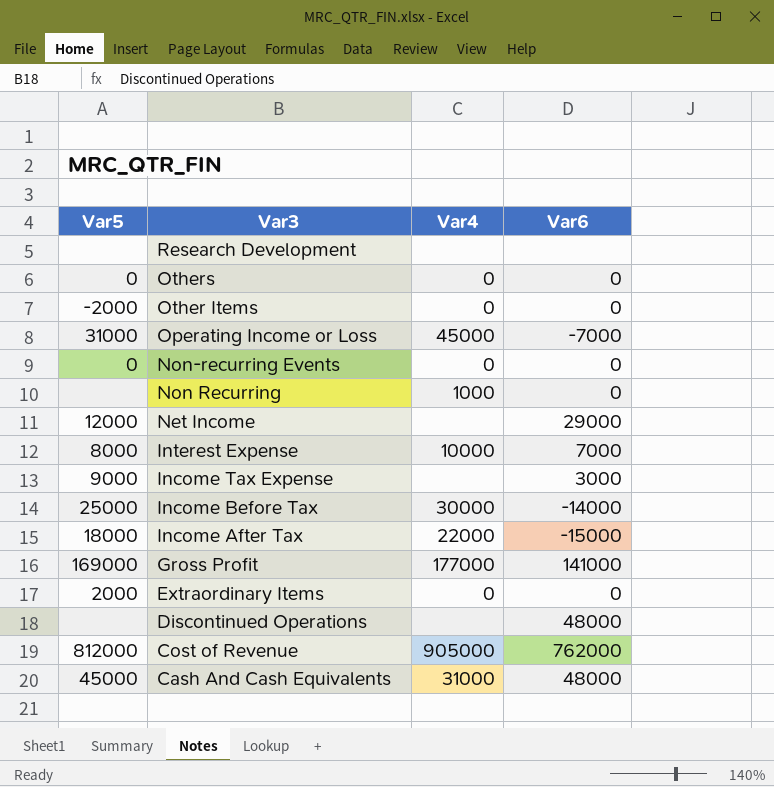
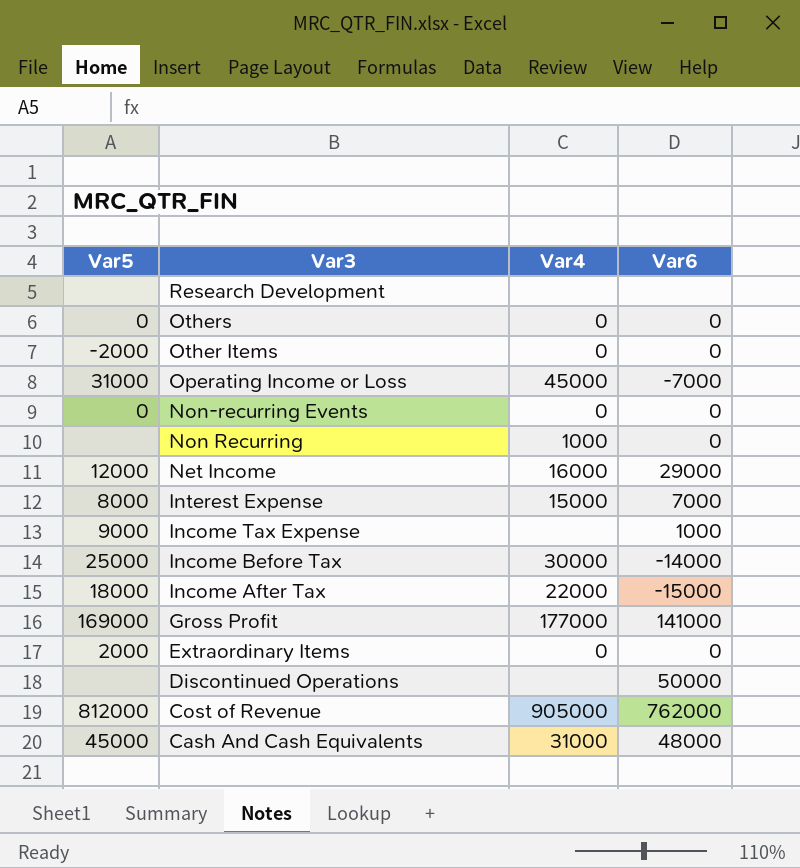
Net Income | Var4: none -> 16000
Interest Expense | Var4: 10000 -> 15000
Income Tax Expense | Var6: 3000 -> 1000
Discontinued Operations | Var6: 48000 -> 50000

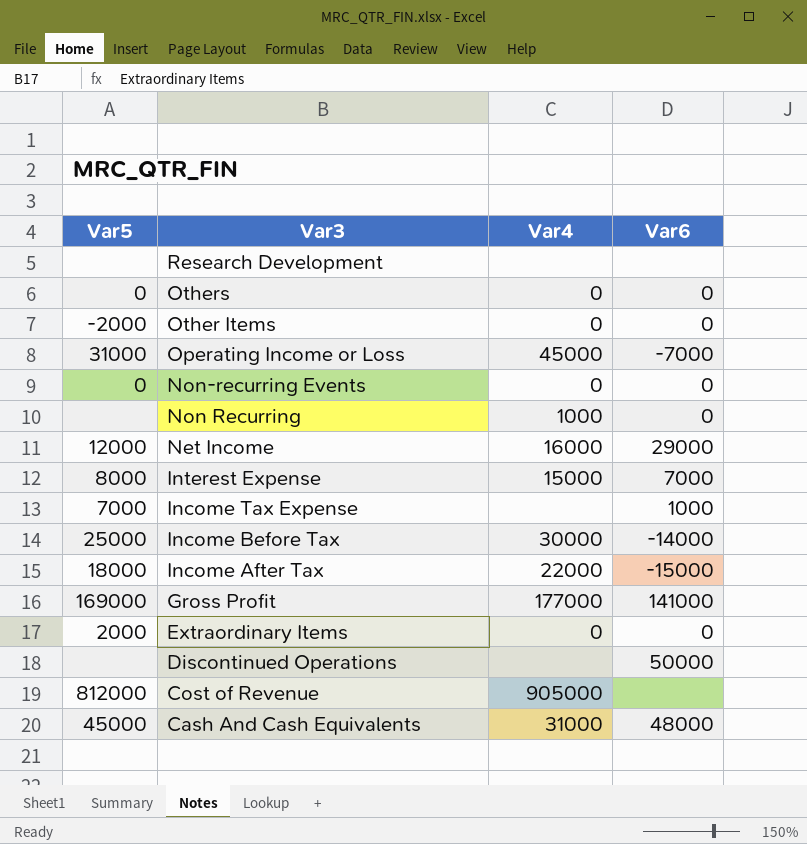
Income Tax Expense | Var5: 9000 -> 7000
Cost of Revenue | Var6: 762000 -> none

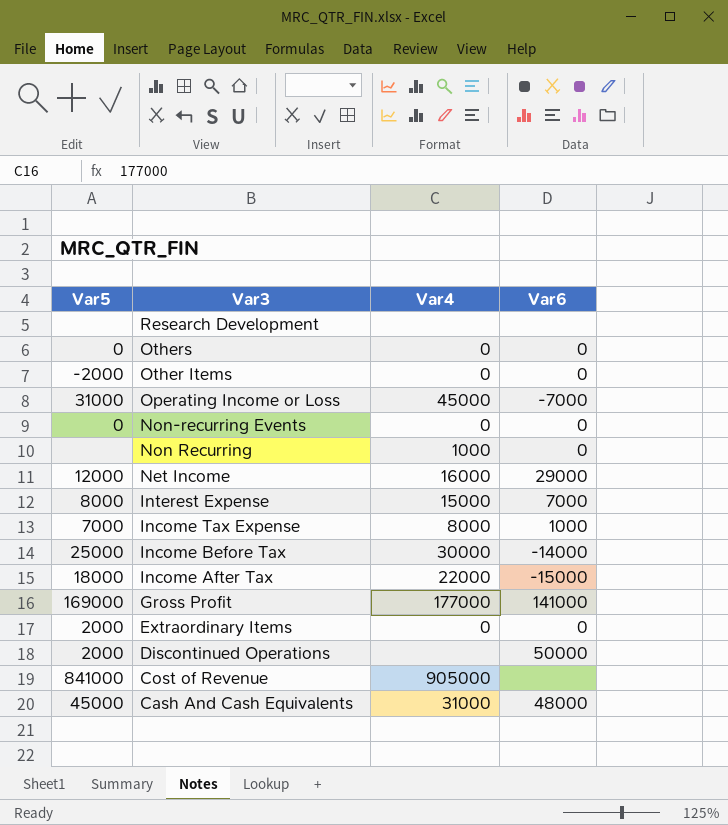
Income Tax Expense | Var4: none -> 8000
Discontinued Operations | Var5: none -> 2000
Cost of Revenue | Var5: 812000 -> 841000

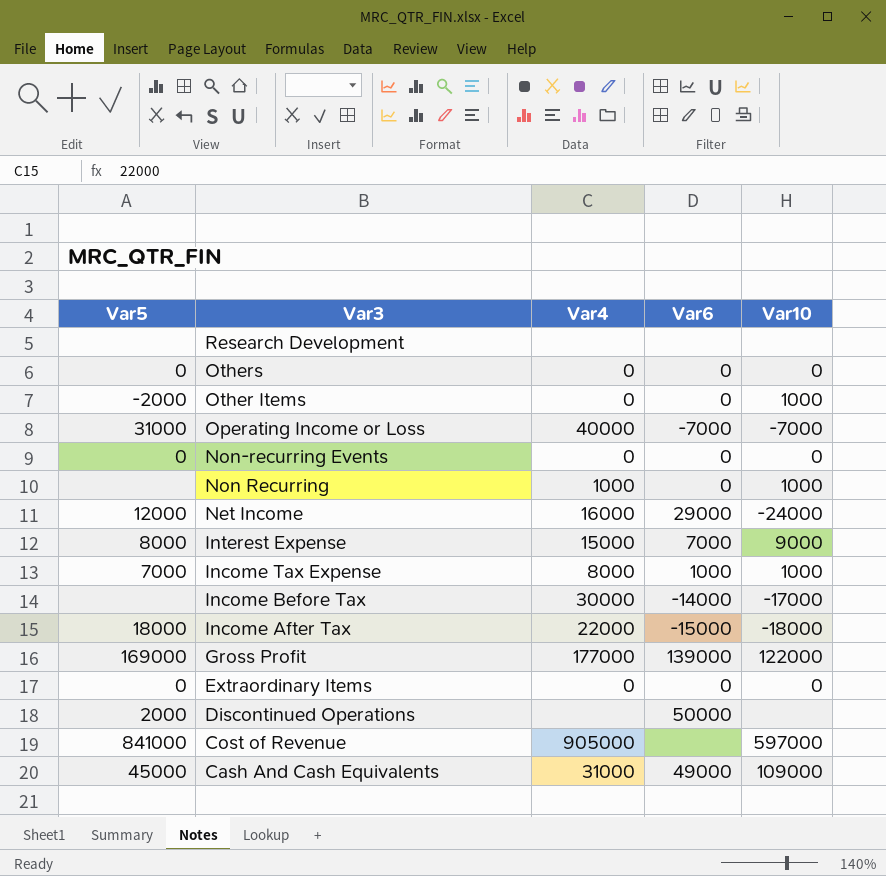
column Var10 | position: none -> 5
Operating Income or Loss | Var4: 45000 -> 40000
Income Before Tax | Var5: 25000 -> none
Gross Profit | Var6: 141000 -> 139000
Extraordinary Items | Var5: 2000 -> 0
Cash And Cash Equivalents | Var6: 48000 -> 49000

